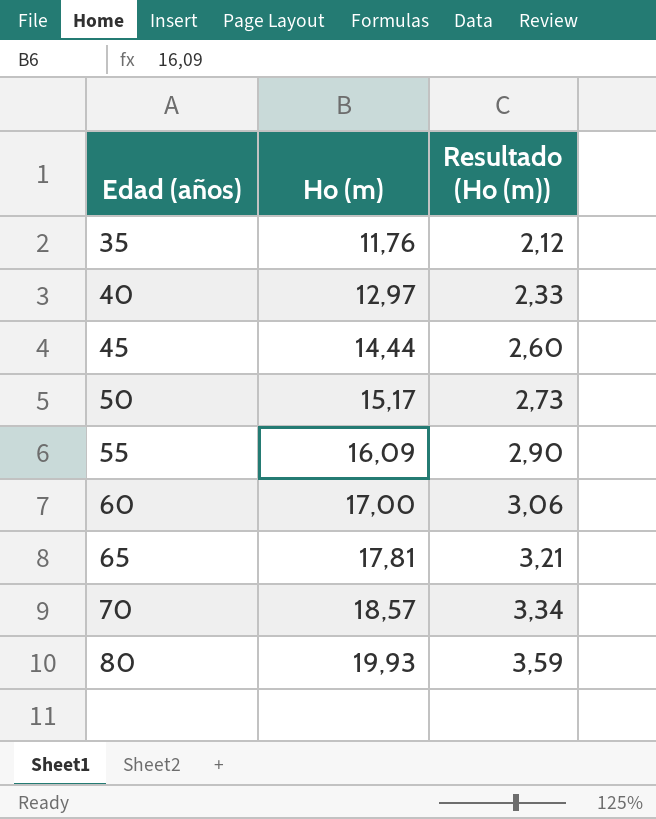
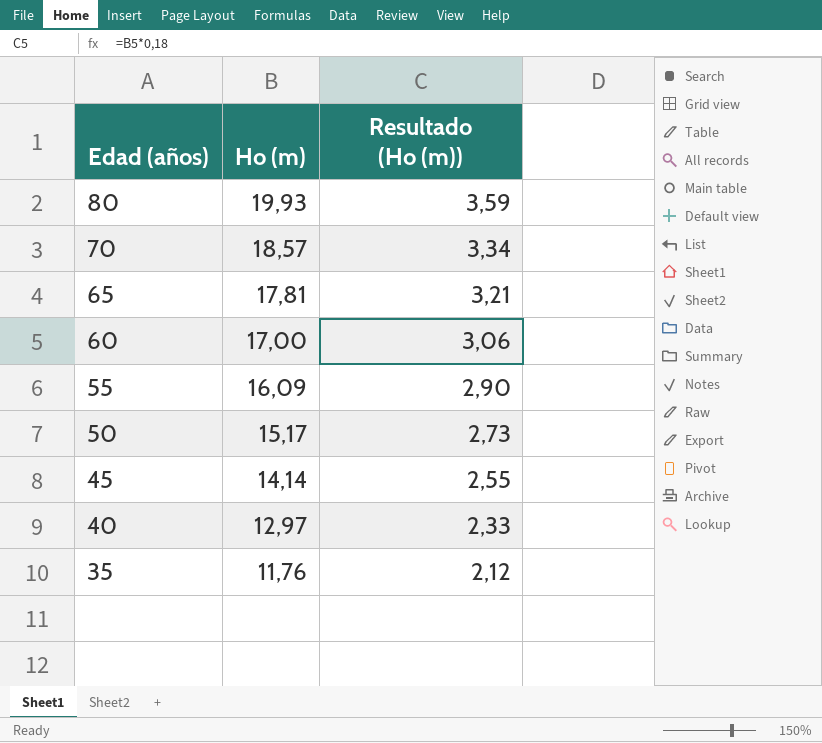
row order: Edad (años) ascending -> Edad (años) descending
45 | Ho (m): 14,44 -> 14,14
45 | Resultado (Ho (m)): 2,60 -> 2,55

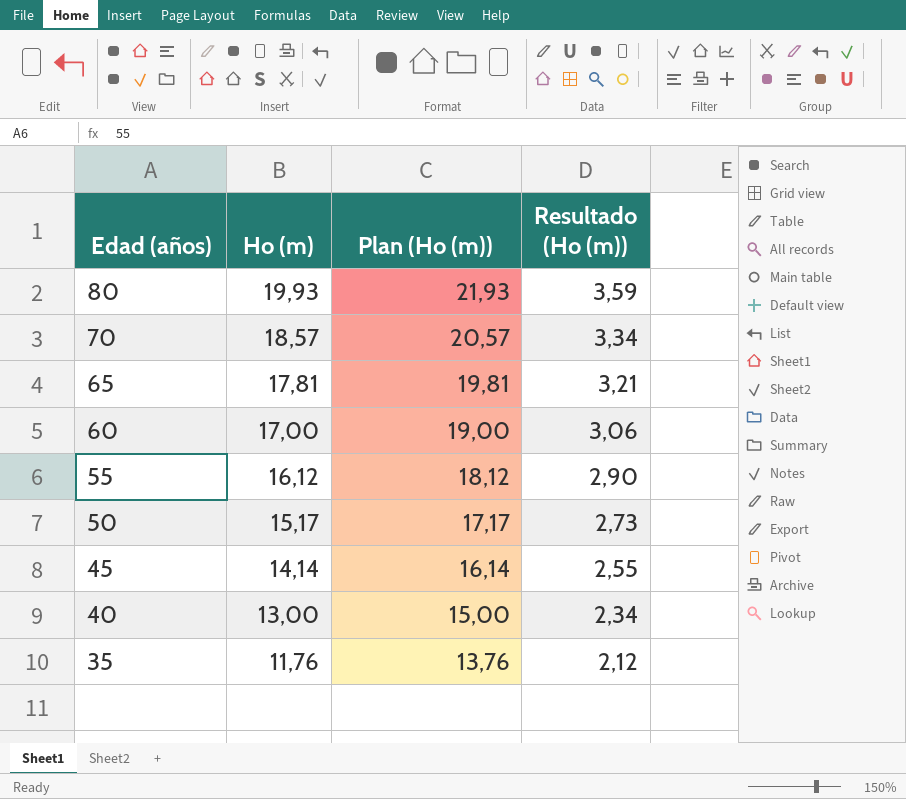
column Plan (Ho (m)) | formula: none -> [Ho (m)] + 2
55 | Ho (m): 16,09 -> 16,12
40 | Ho (m): 12,97 -> 13,00
40 | Resultado (Ho (m)): 2,33 -> 2,34

